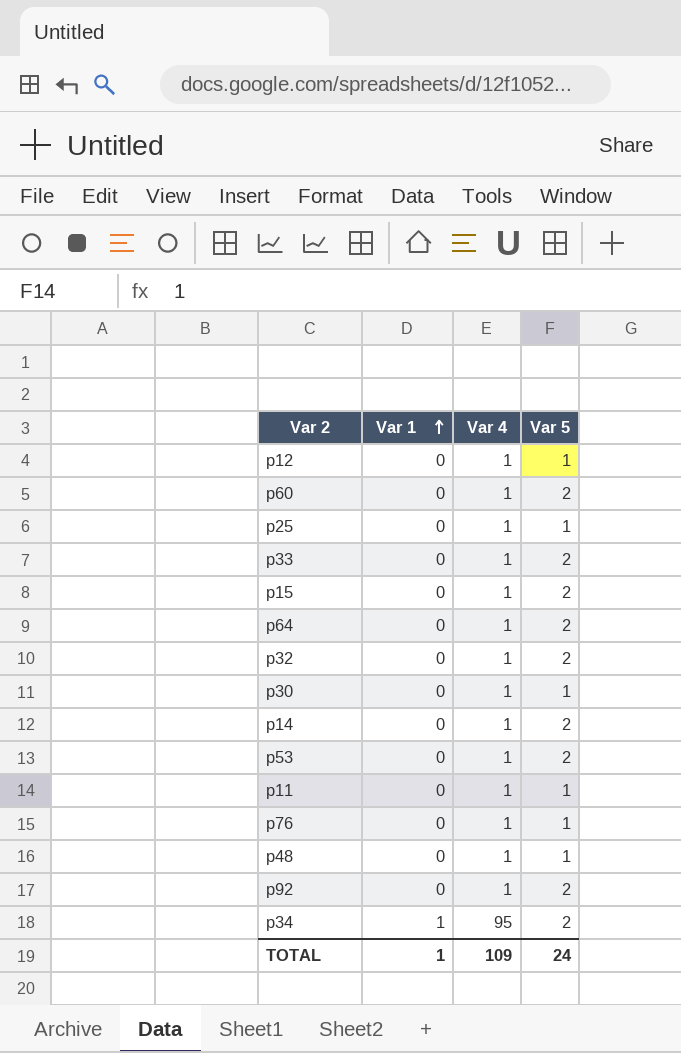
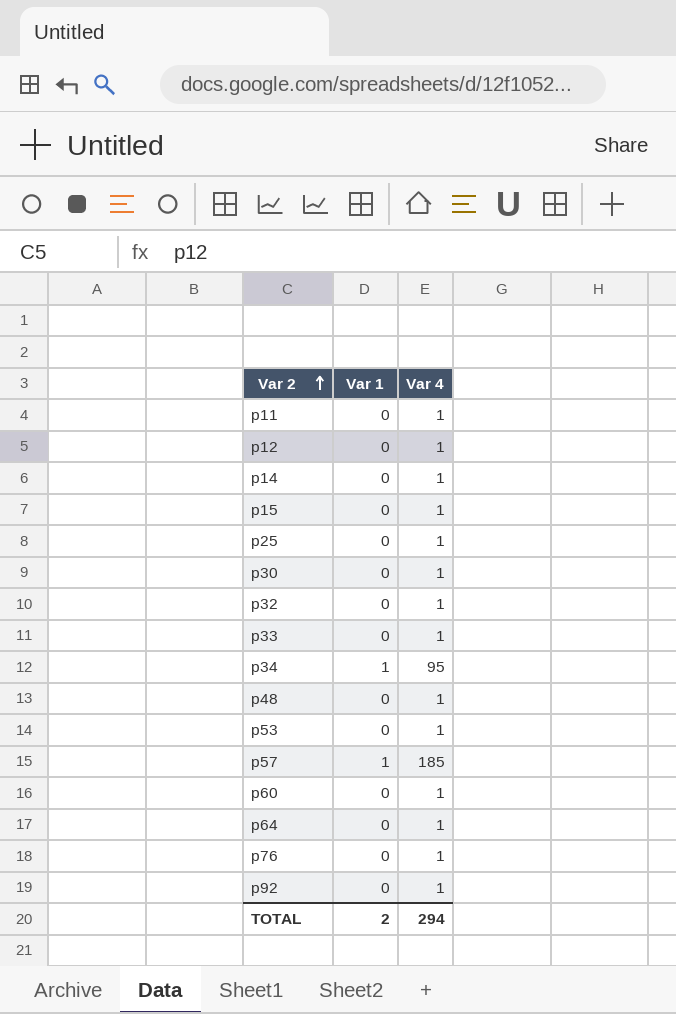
row order: Var 1 ascending -> Var 2 ascending
column Var 5 | position: 4 -> none
row p57: none -> 1 | 185
TOTAL | Var 1: 1 -> 2
TOTAL | Var 4: 109 -> 294

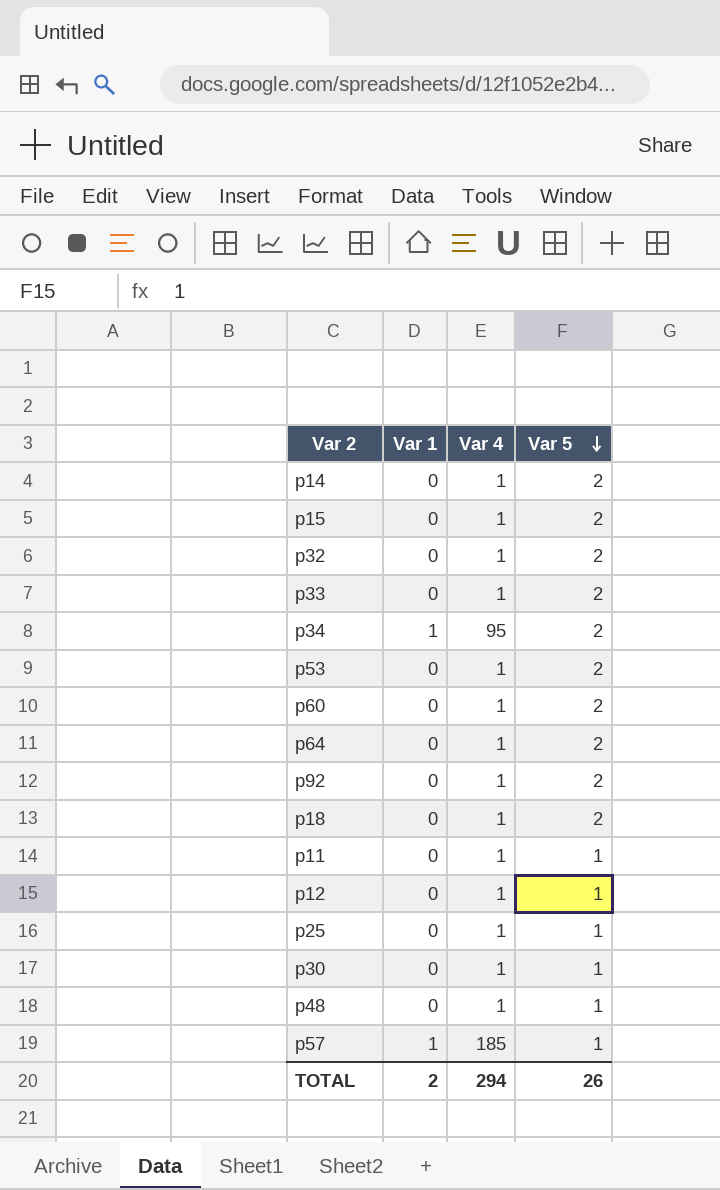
row order: Var 2 ascending -> Var 5 descending
column Var 5 | position: none -> 4
row p76: 0 | 1 -> none
row p18: none -> 0 | 1 | 2

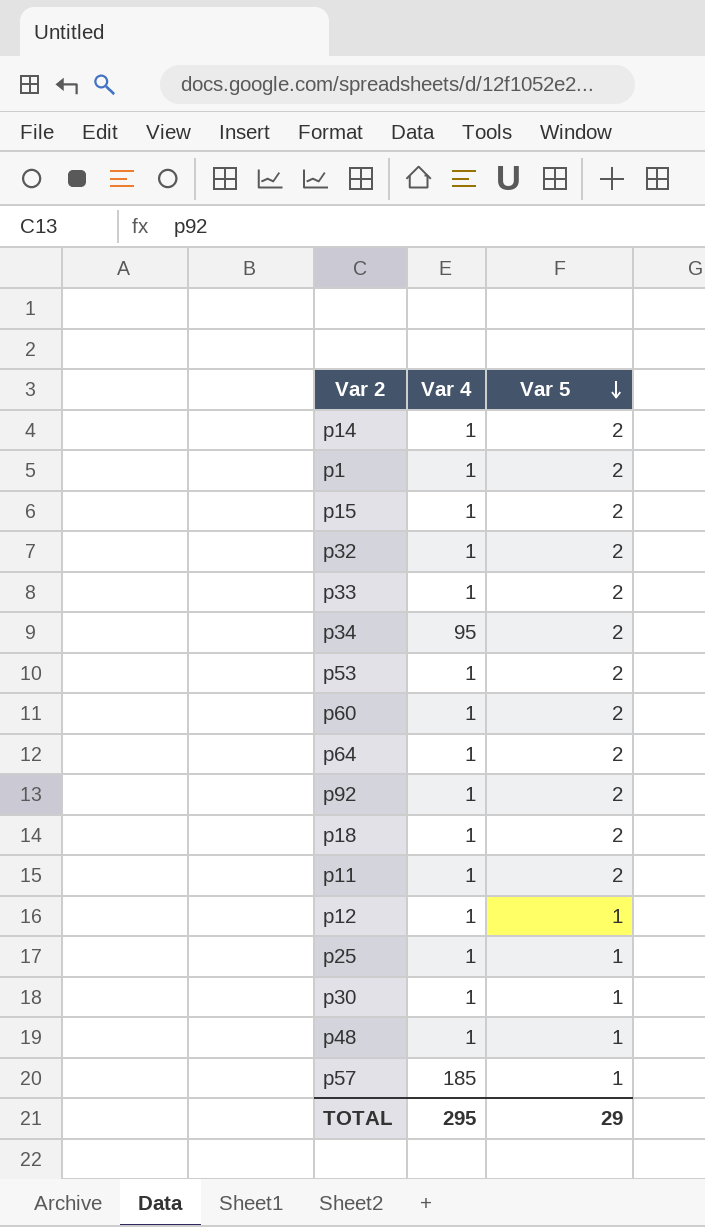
column Var 1 | position: 2 -> none
row p1: none -> 1 | 2
p11 | Var 5: 1 -> 2
TOTAL | Var 4: 294 -> 295
TOTAL | Var 5: 26 -> 29

